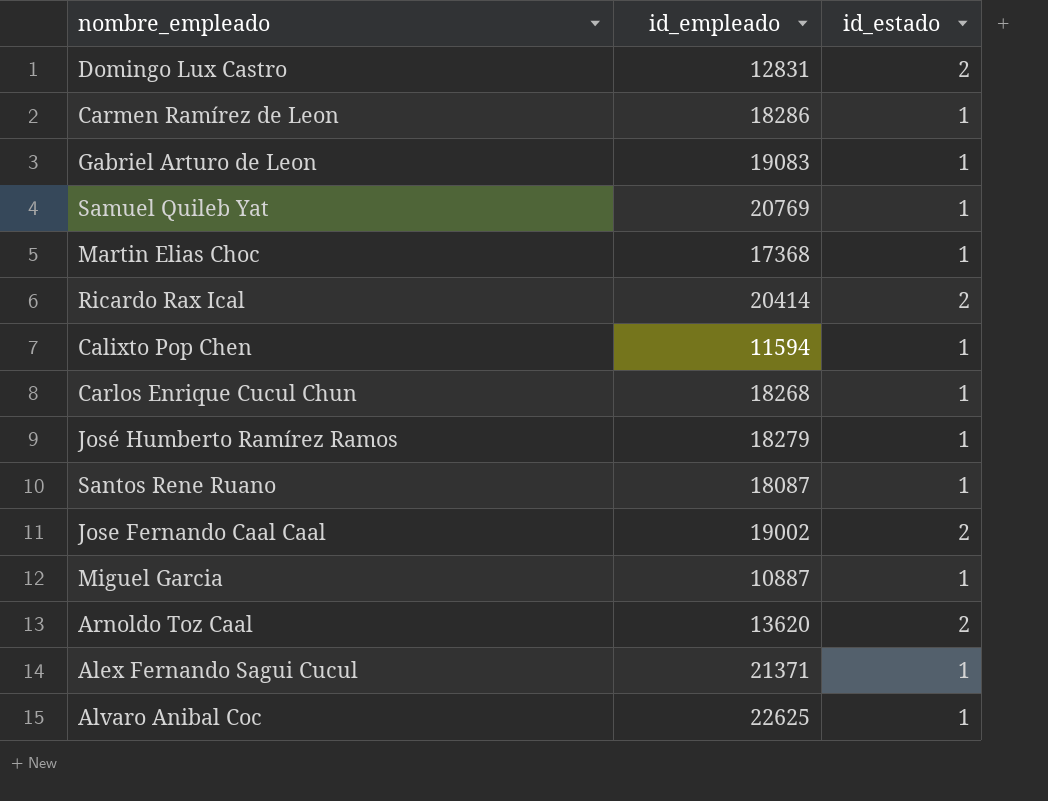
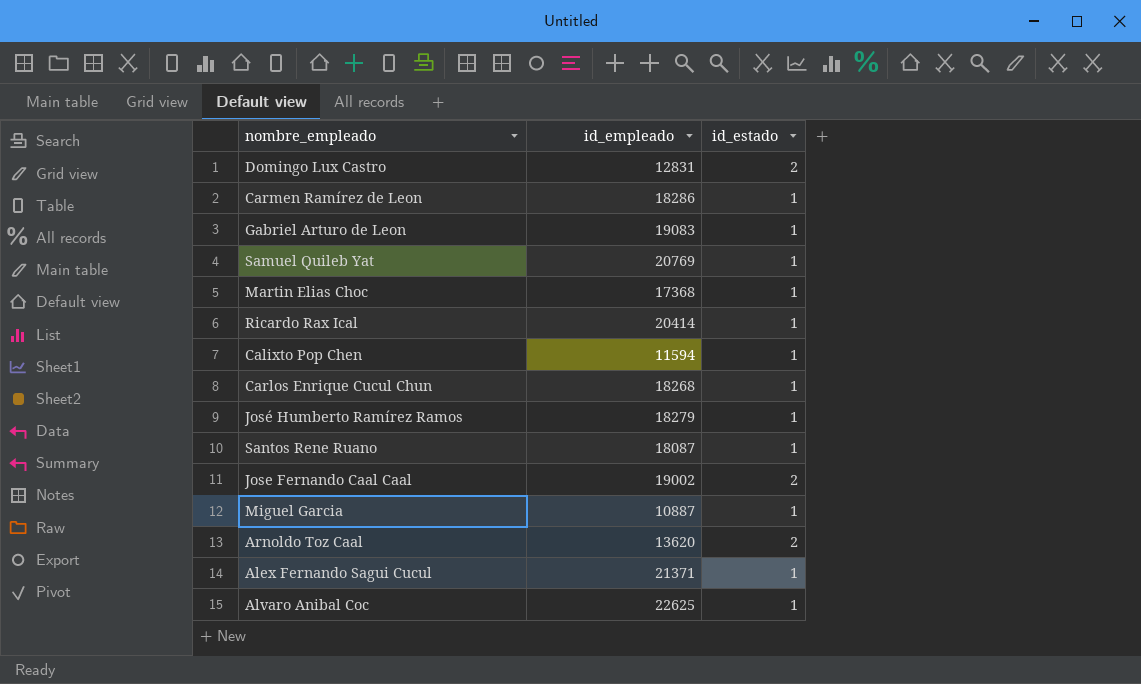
Ricardo Rax Ical | id_estado: 2 -> 1

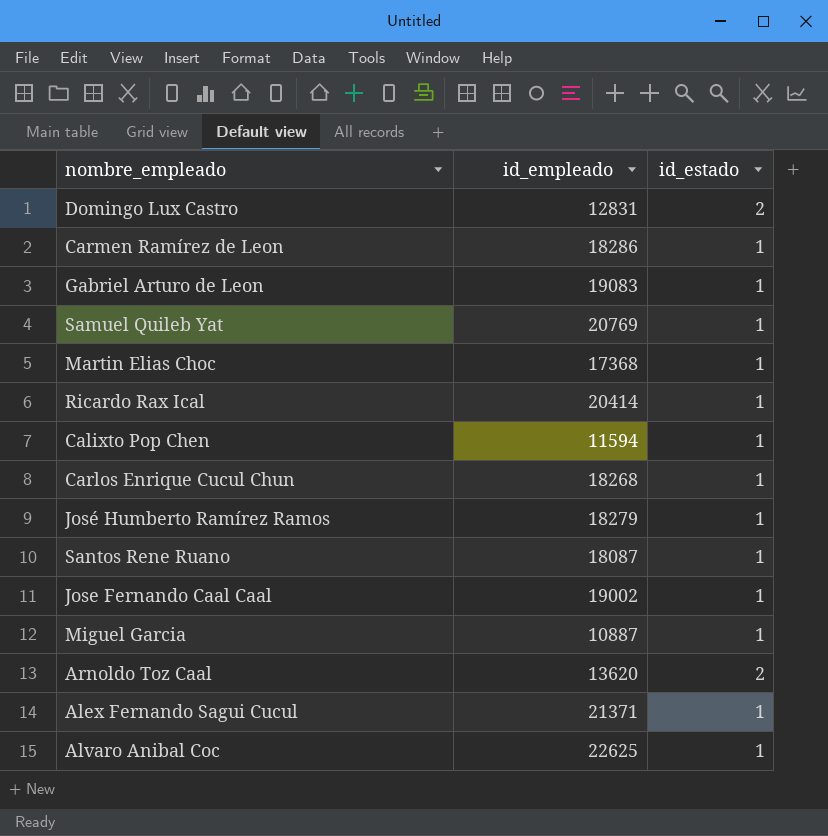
Jose Fernando Caal Caal | id_estado: 2 -> 1

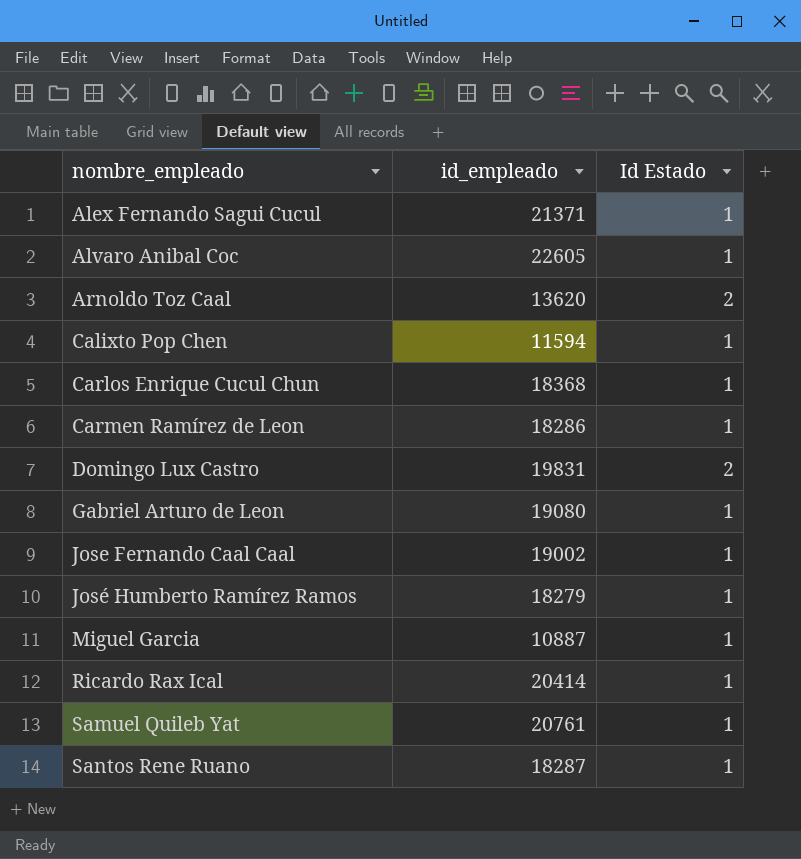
row order: none -> nombre_empleado ascending
column name: id_estado -> Id Estado
row Martin Elias Choc: 17368 | 1 -> none
Alvaro Anibal Coc | id_empleado: 22625 -> 22605
Carlos Enrique Cucul Chun | id_empleado: 18268 -> 18368
Domingo Lux Castro | id_empleado: 12831 -> 19831
Gabriel Arturo de Leon | id_empleado: 19083 -> 19080
Samuel Quileb Yat | id_empleado: 20769 -> 20761
Santos Rene Ruano | id_empleado: 18087 -> 18287

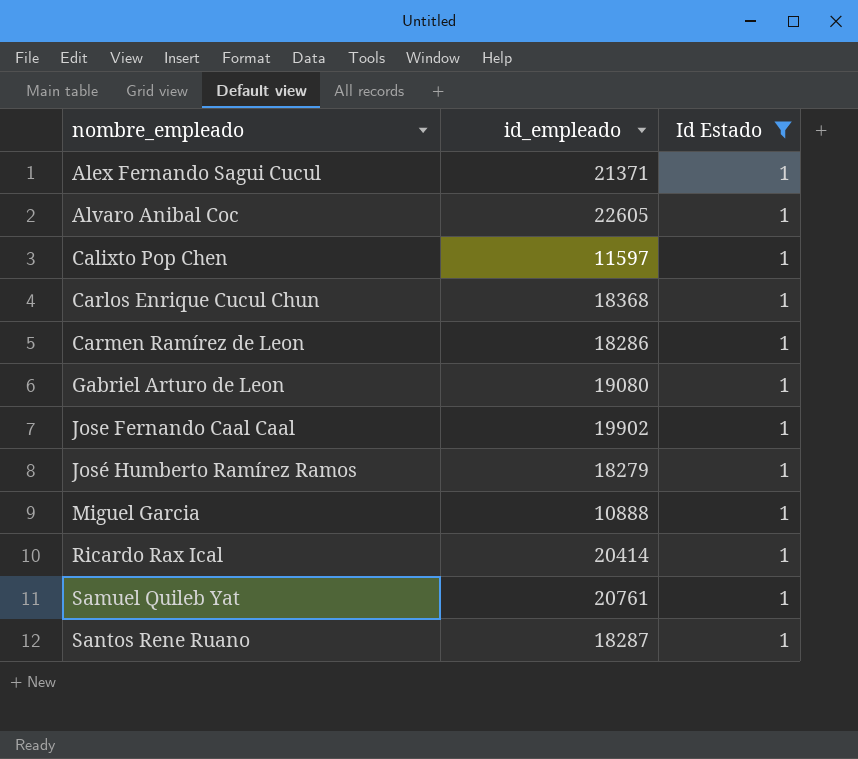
filter: none -> Id Estado = 1
Calixto Pop Chen | id_empleado: 11594 -> 11597
Jose Fernando Caal Caal | id_empleado: 19002 -> 19902
Miguel Garcia | id_empleado: 10887 -> 10888

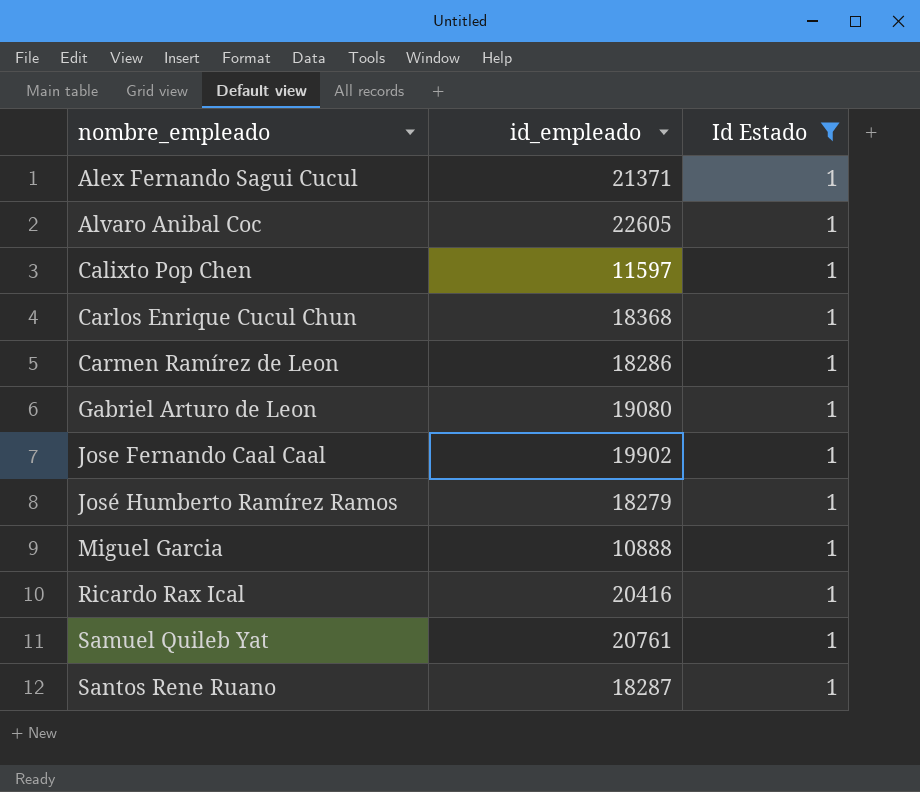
Ricardo Rax Ical | id_empleado: 20414 -> 20416

